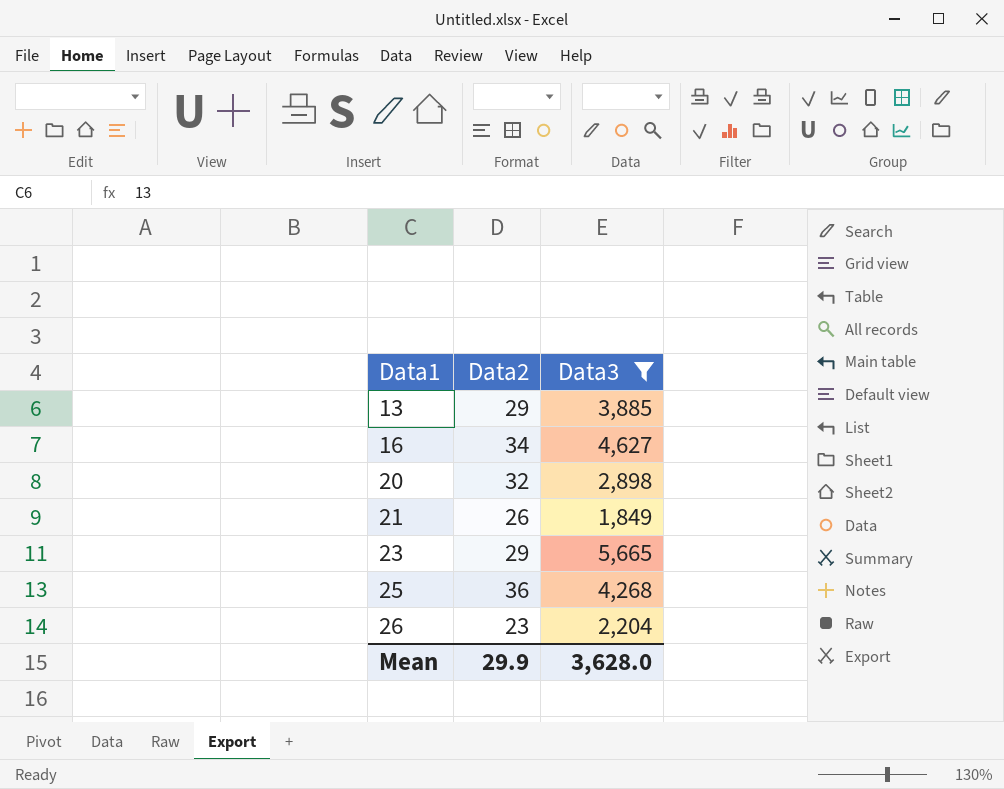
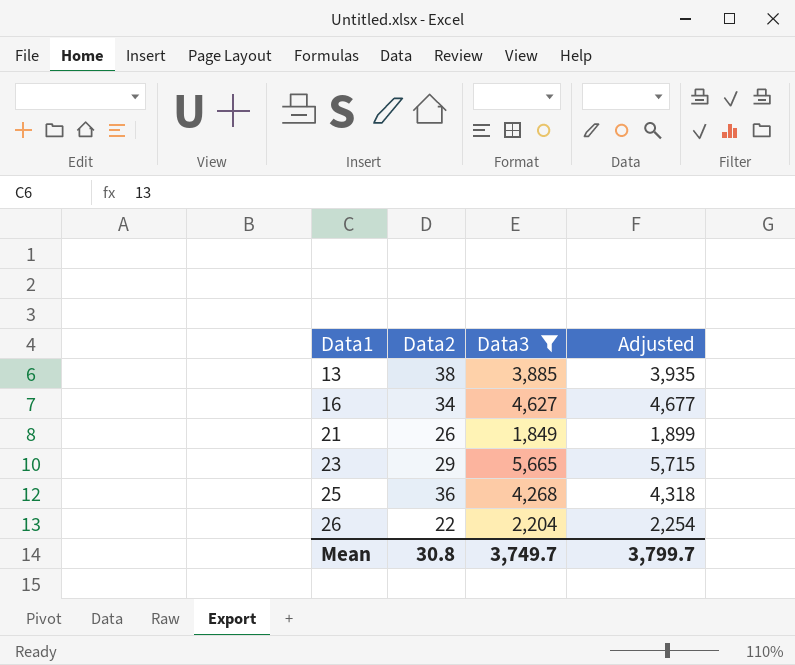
column Adjusted | formula: none -> [Data3] + 50
row 20: 32 | 2,898 -> none
13 | Data2: 29 -> 38
26 | Data2: 23 -> 22
Mean | Data2: 29.9 -> 30.8
Mean | Data3: 3,628.0 -> 3,749.7

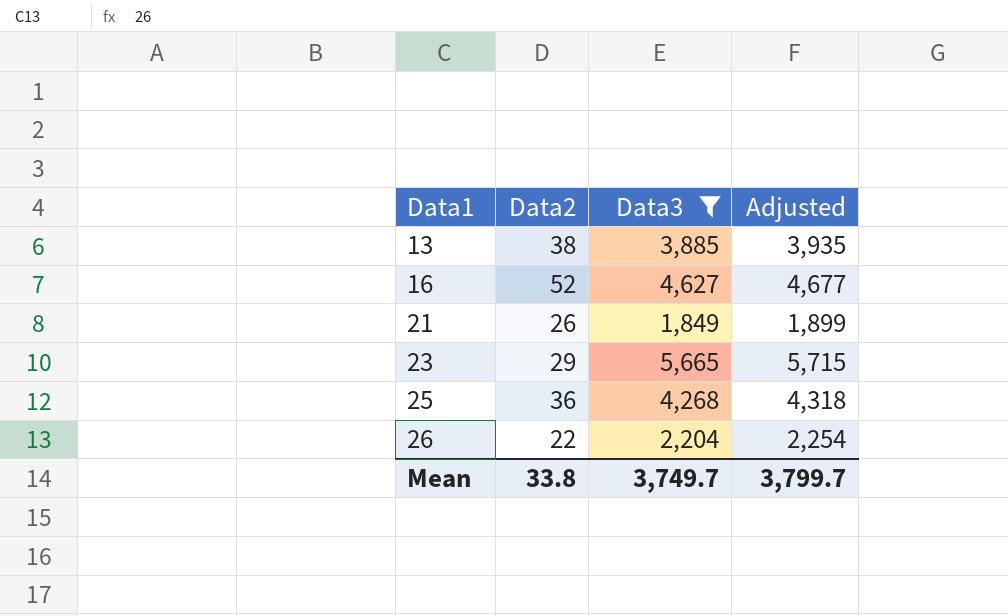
16 | Data2: 34 -> 52
Mean | Data2: 30.8 -> 33.8

